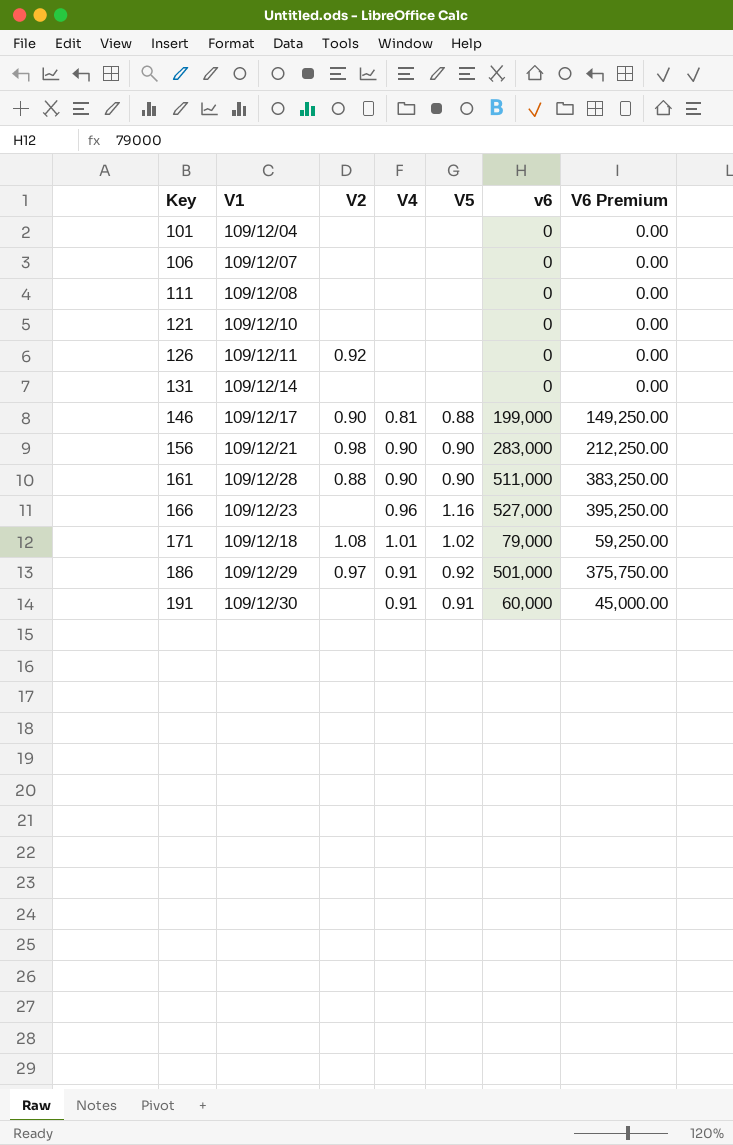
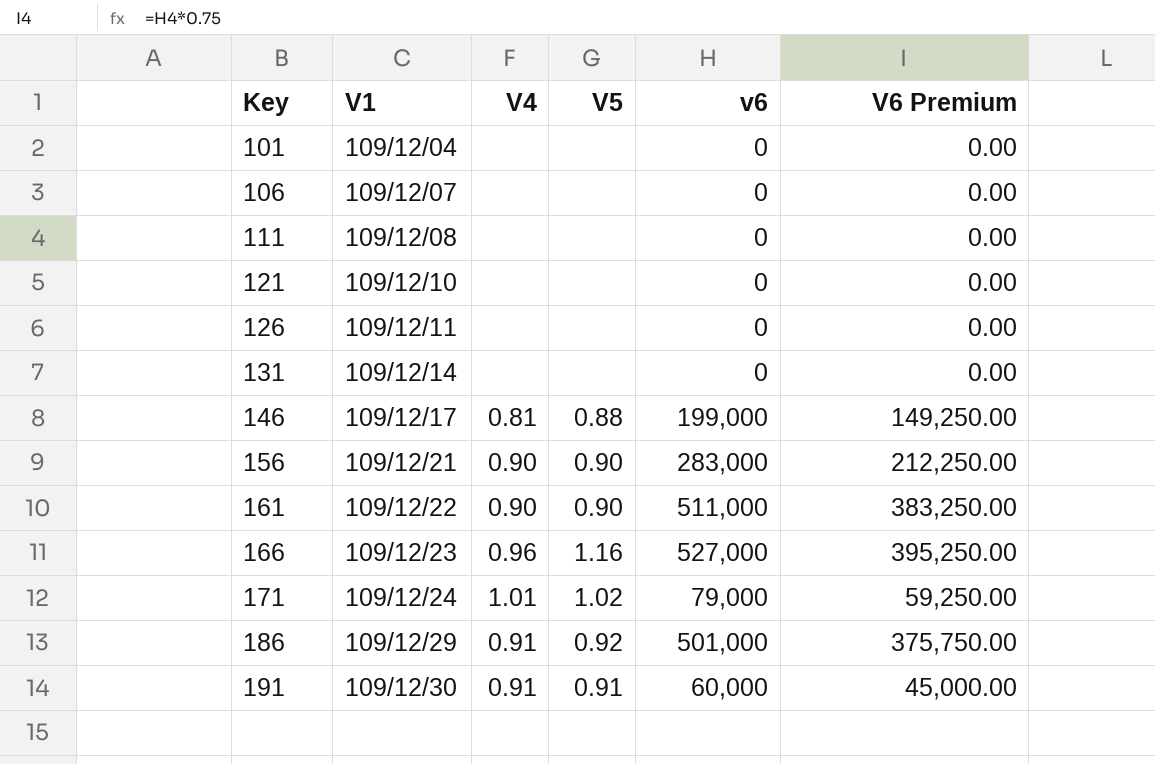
column V2 | position: 3 -> none
161 | V1: 109/12/28 -> 109/12/22
171 | V1: 109/12/18 -> 109/12/24

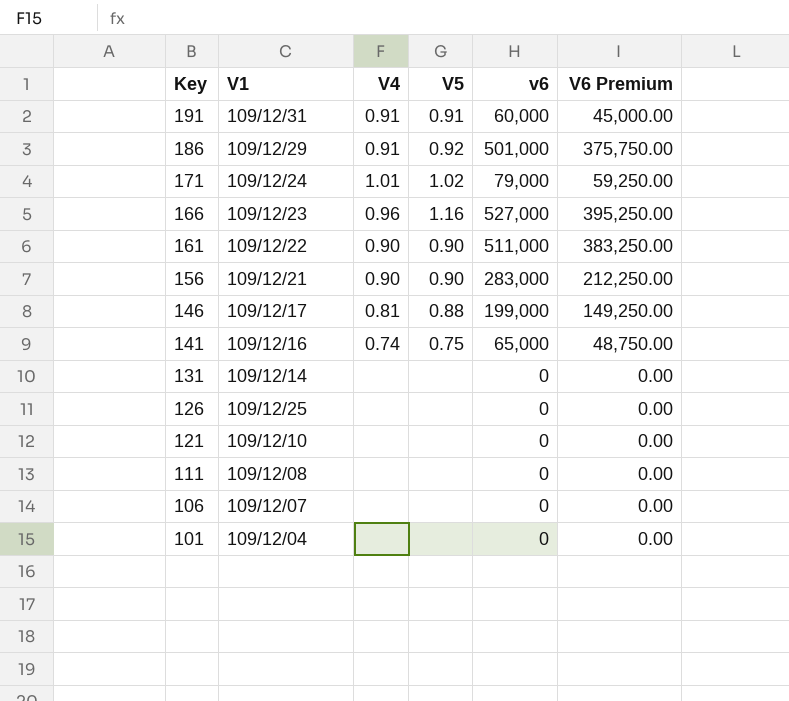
row order: Key ascending -> Key descending
191 | V1: 109/12/30 -> 109/12/31
row 141: none -> 109/12/16 | 0.74 | 0.75 | 65,000 | 48,750.00
126 | V1: 109/12/11 -> 109/12/25

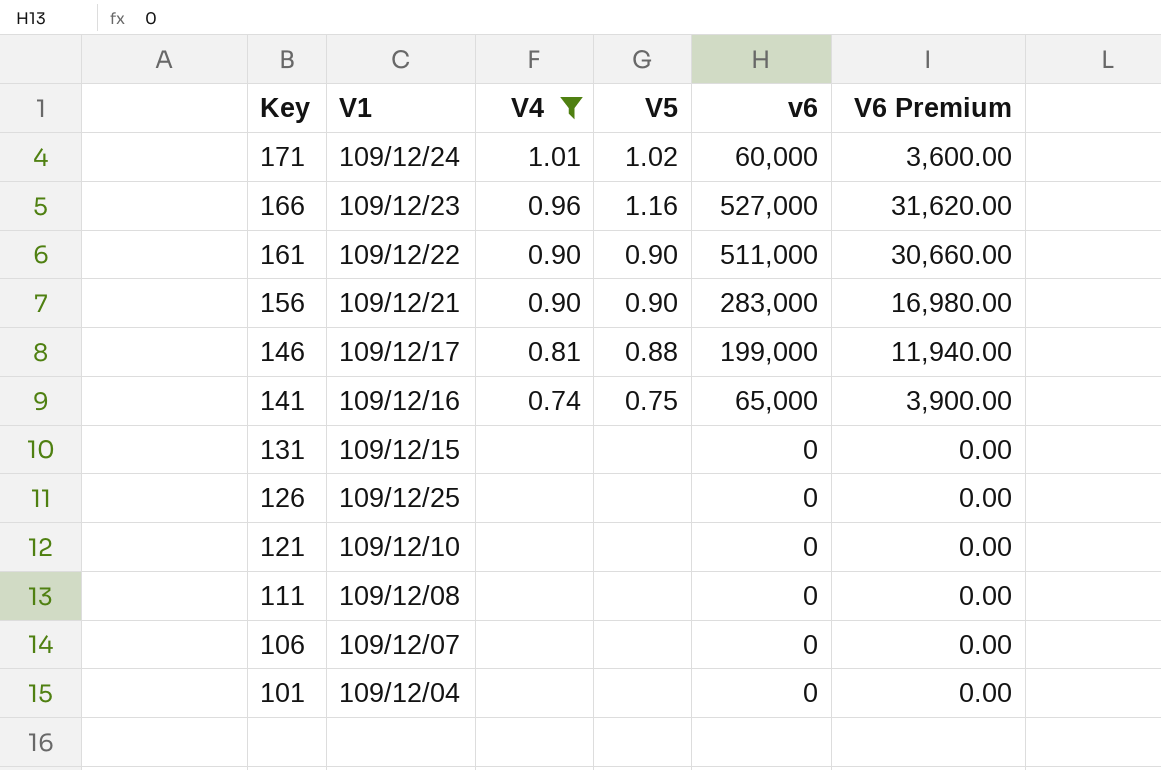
filter: none -> V4 != 0.91
column V6 Premium | formula: [v6] * 0.75 -> [v6] * 0.06
171 | v6: 79,000 -> 60,000
131 | V1: 109/12/14 -> 109/12/15

